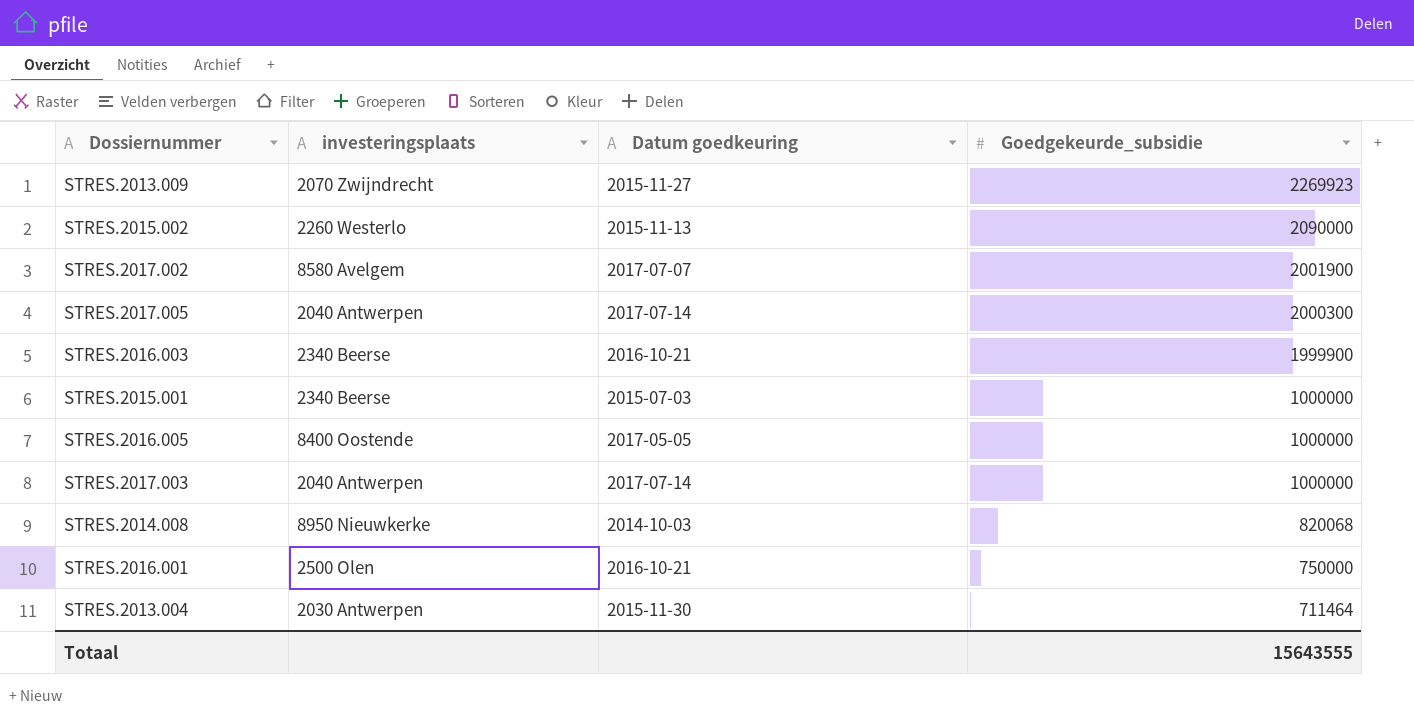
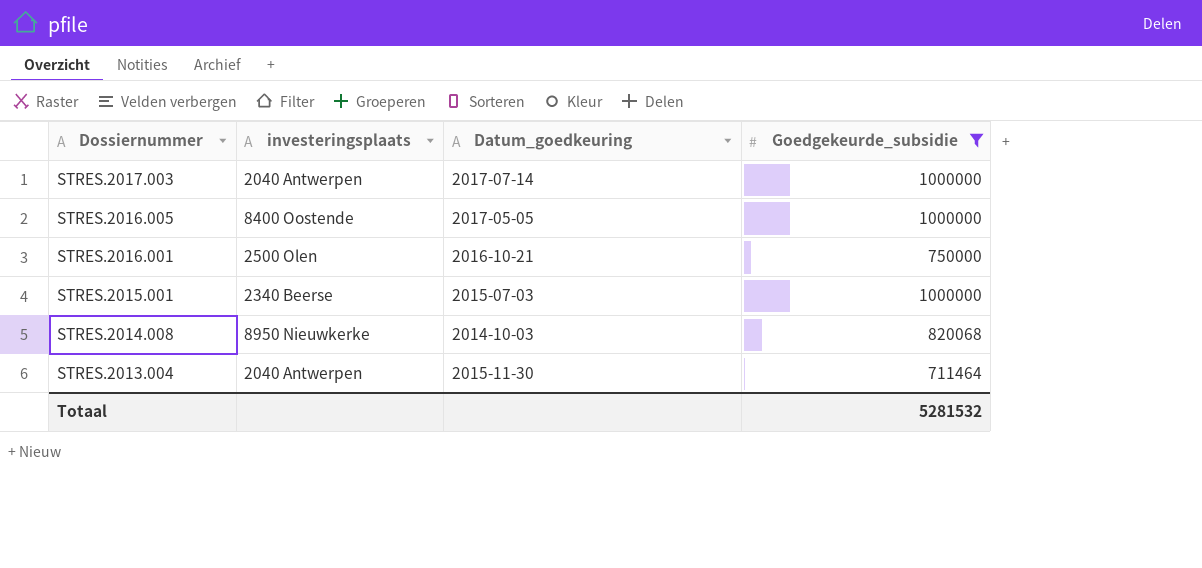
filter: none -> Goedgekeurde_subsidie <= 1000000
row order: Goedgekeurde_subsidie descending -> Dossiernummer descending
column name: Datum goedkeuring -> Datum_goedkeuring
STRES.2013.004 | investeringsplaats: 2030 Antwerpen -> 2040 Antwerpen
Totaal | Goedgekeurde_subsidie: 15643555 -> 5281532

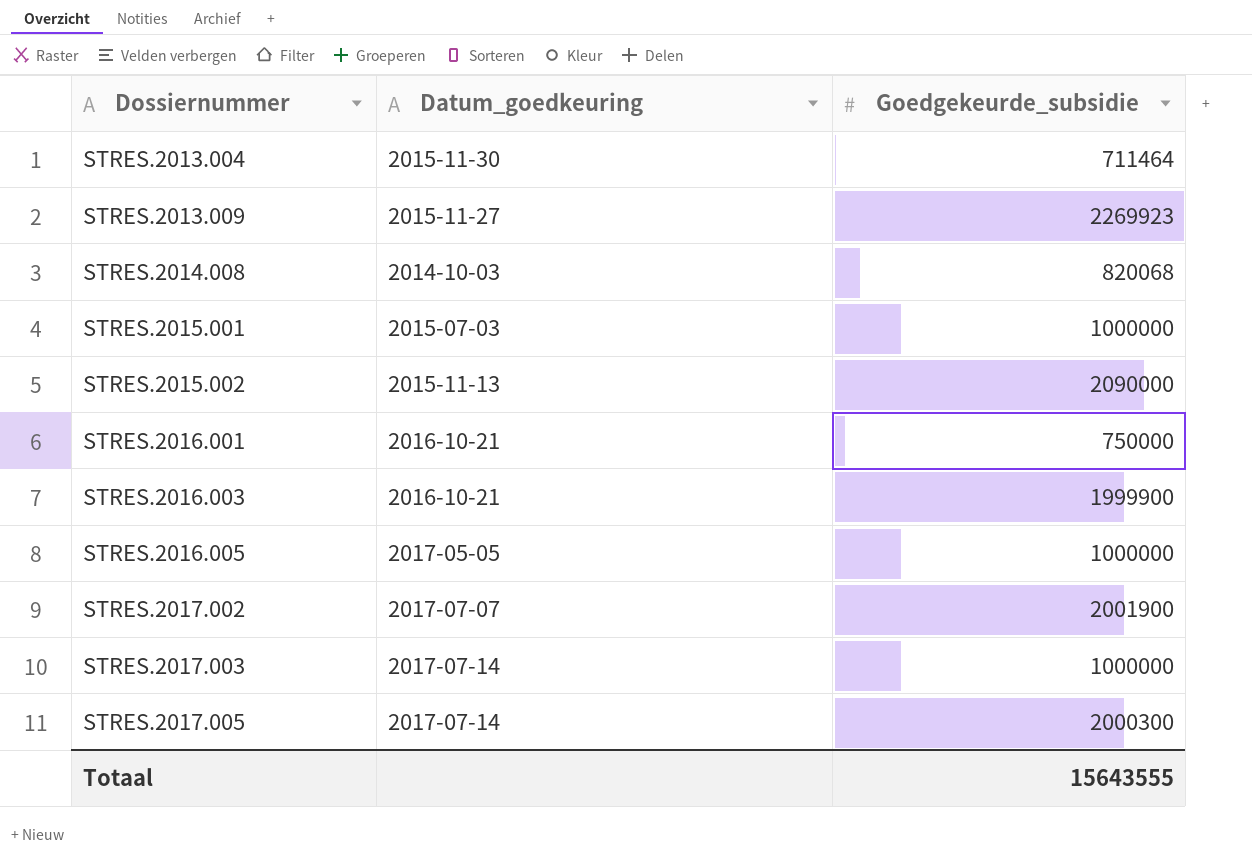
filter: Goedgekeurde_subsidie <= 1000000 -> none
row order: Dossiernummer descending -> Dossiernummer ascending
column investeringsplaats | position: 2 -> none
Totaal | Goedgekeurde_subsidie: 5281532 -> 15643555

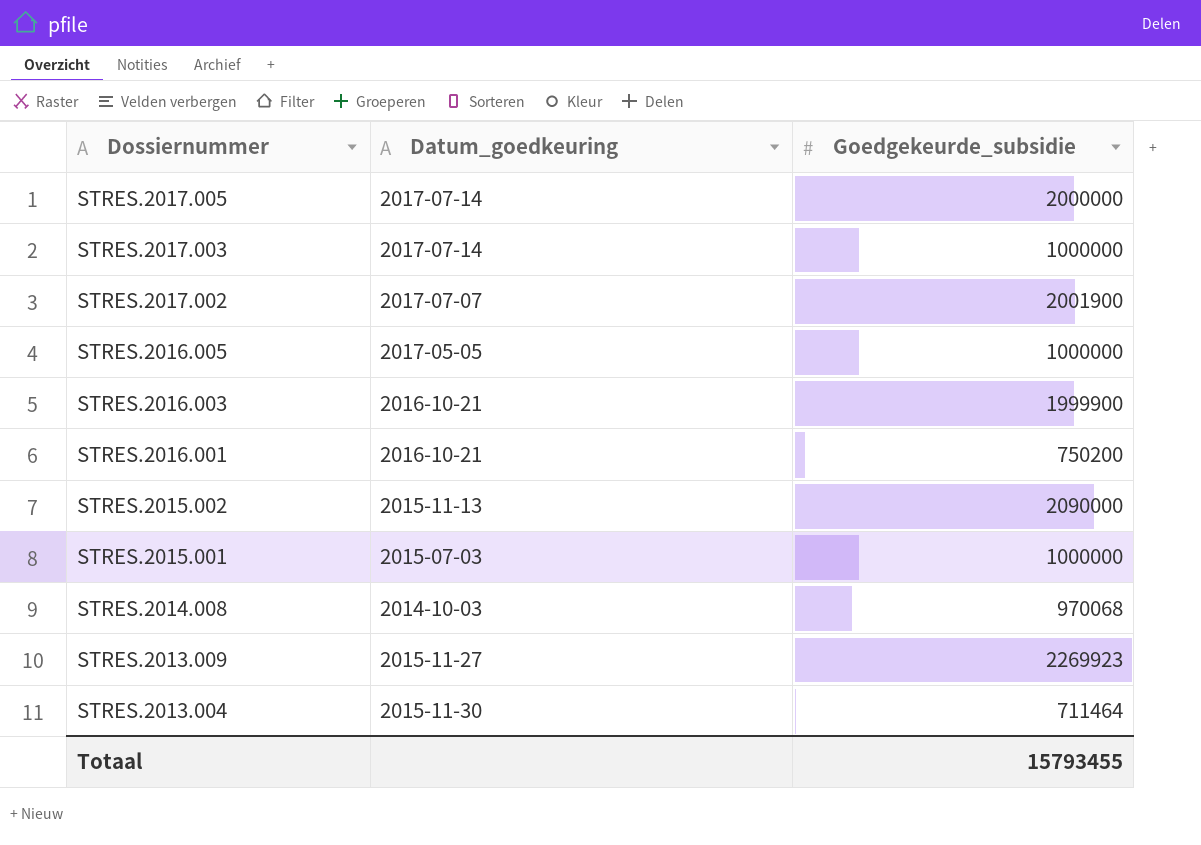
row order: Dossiernummer ascending -> Dossiernummer descending
STRES.2017.005 | Goedgekeurde_subsidie: 2000300 -> 2000000
STRES.2016.001 | Goedgekeurde_subsidie: 750000 -> 750200
STRES.2014.008 | Goedgekeurde_subsidie: 820068 -> 970068
Totaal | Goedgekeurde_subsidie: 15643555 -> 15793455

